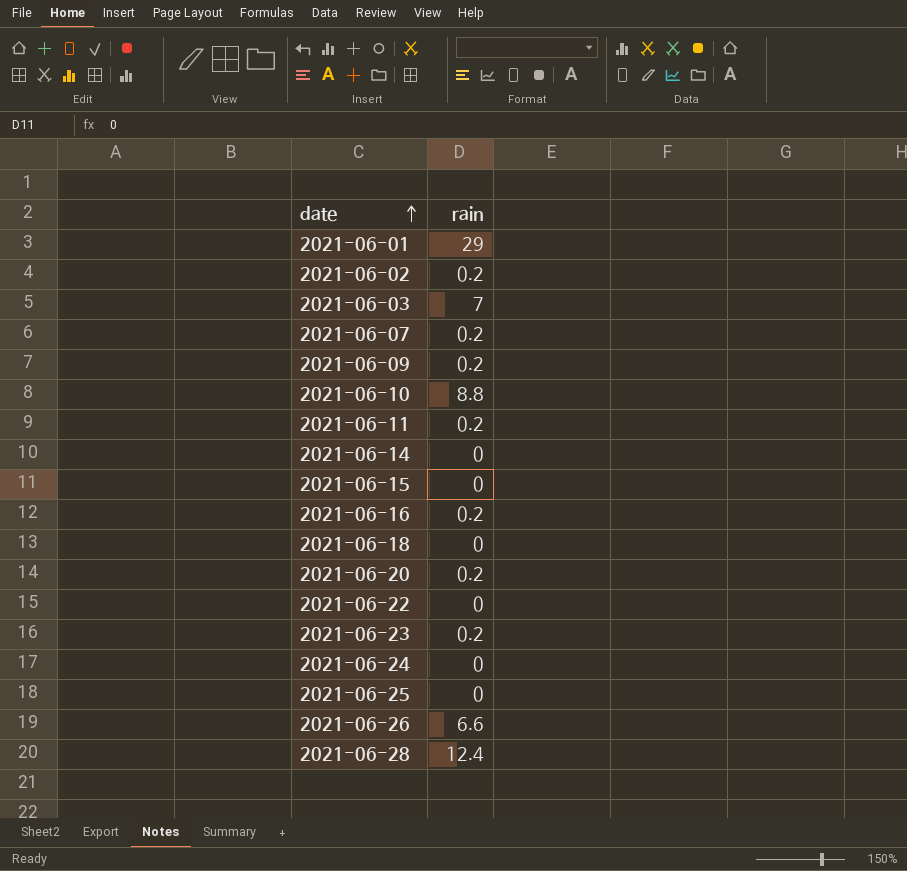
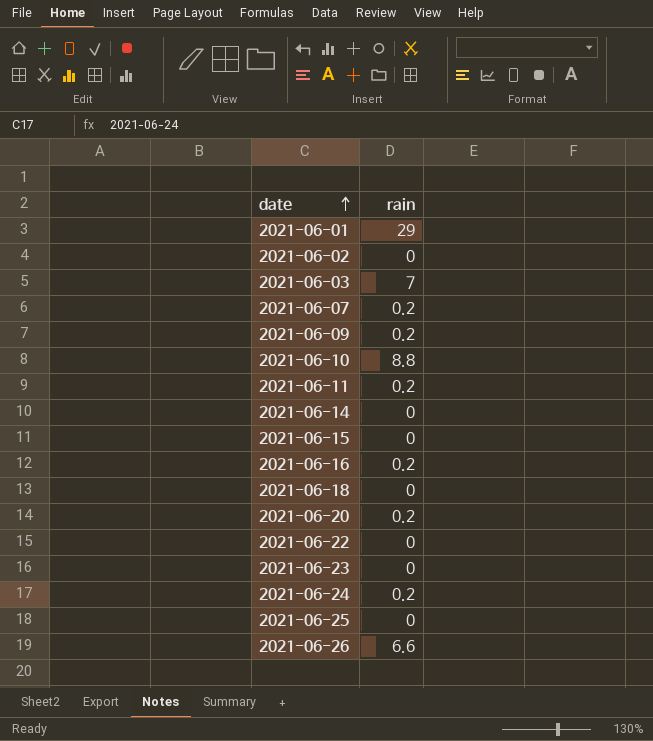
row 2021-06-28: 12.4 -> none
2021-06-02 | rain: 0.2 -> 0
2021-06-23 | rain: 0.2 -> 0
2021-06-24 | rain: 0 -> 0.2

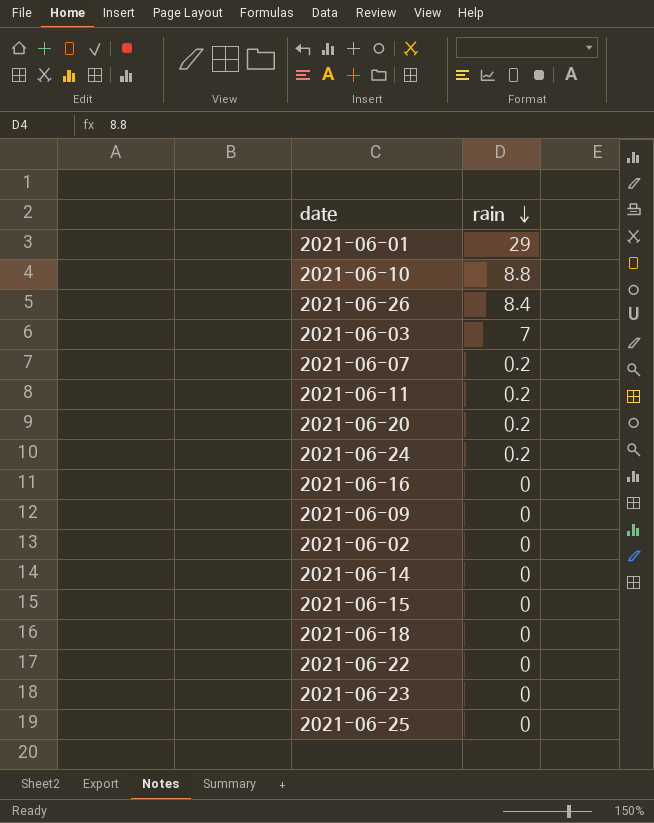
row order: date ascending -> rain descending
2021-06-26 | rain: 6.6 -> 8.4
2021-06-16 | rain: 0.2 -> 0
2021-06-09 | rain: 0.2 -> 0

